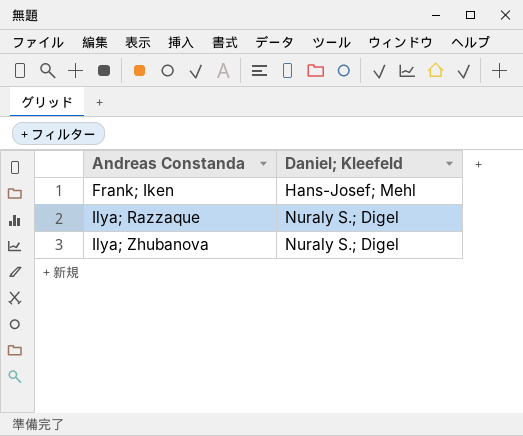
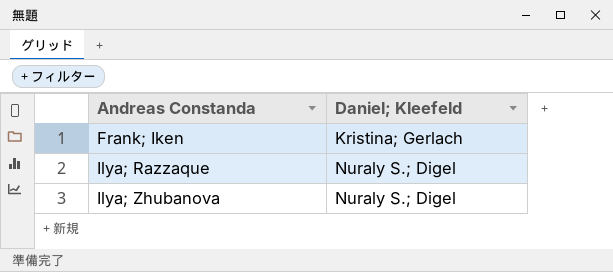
Frank; Iken | Daniel; Kleefeld: Hans-Josef; Mehl -> Kristina; Gerlach

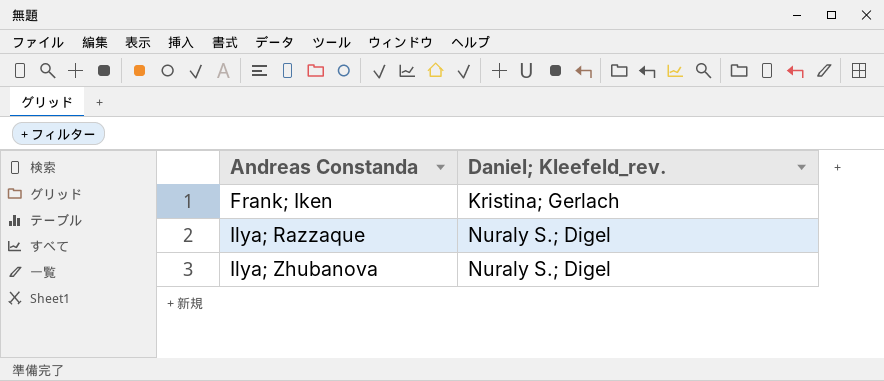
column name: Daniel; Kleefeld -> Daniel; Kleefeld_rev.

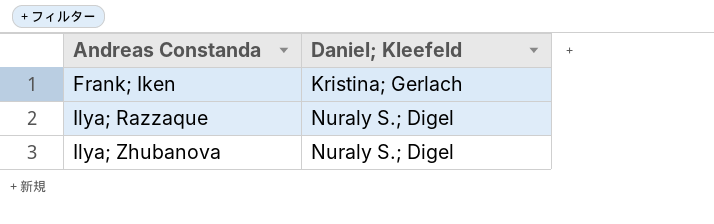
column name: Daniel; Kleefeld_rev. -> Daniel; Kleefeld

